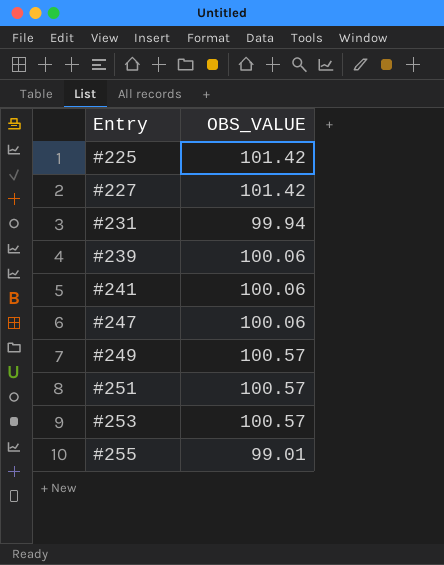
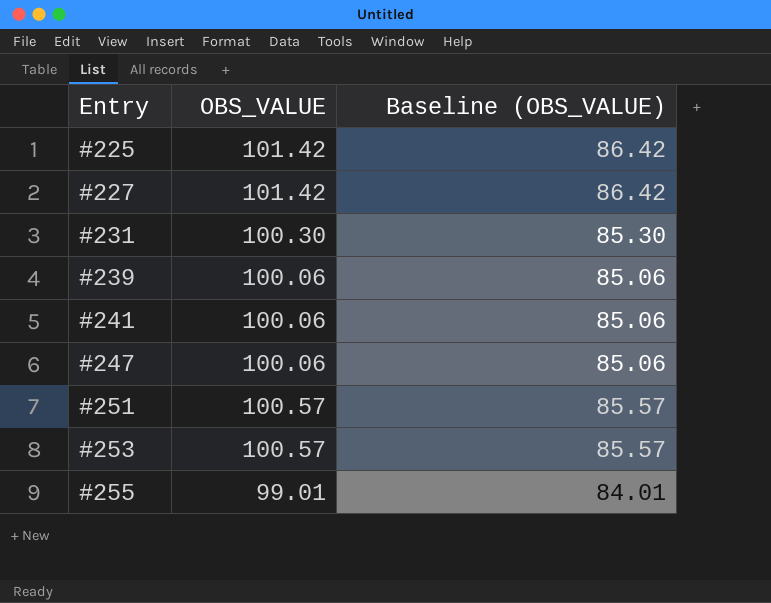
column Baseline (OBS_VALUE) | formula: none -> [OBS_VALUE] - 15
row #249: 100.57 -> none
#231 | OBS_VALUE: 99.94 -> 100.30

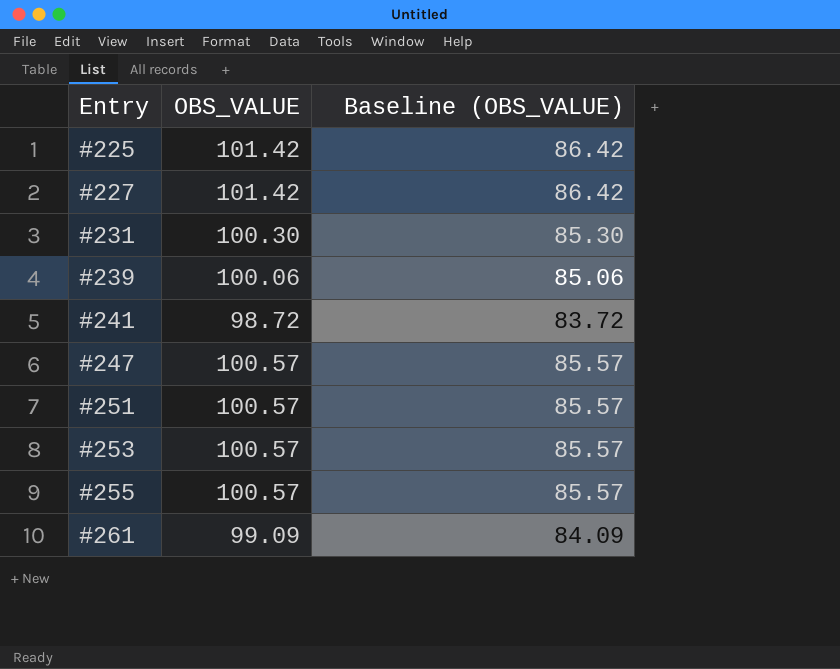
#241 | OBS_VALUE: 100.06 -> 98.72
#241 | Baseline (OBS_VALUE): 85.06 -> 83.72
#247 | OBS_VALUE: 100.06 -> 100.57
#247 | Baseline (OBS_VALUE): 85.06 -> 85.57
#255 | OBS_VALUE: 99.01 -> 100.57
#255 | Baseline (OBS_VALUE): 84.01 -> 85.57
row #261: none -> 99.09 | 84.09

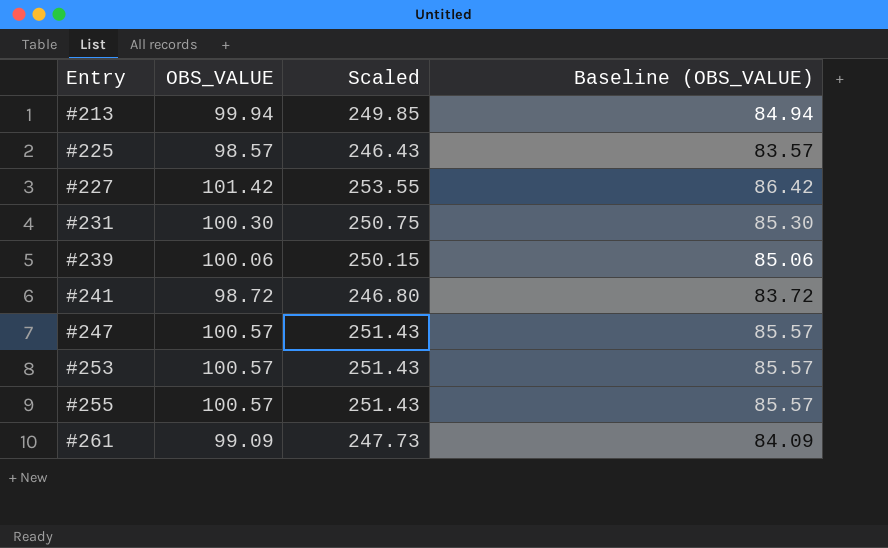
column Scaled | formula: none -> [OBS_VALUE] * 2.5
row #251: 100.57 | 85.57 -> none
row #213: none -> 99.94 | 249.85 | 84.94
#225 | OBS_VALUE: 101.42 -> 98.57
#225 | Baseline (OBS_VALUE): 86.42 -> 83.57

